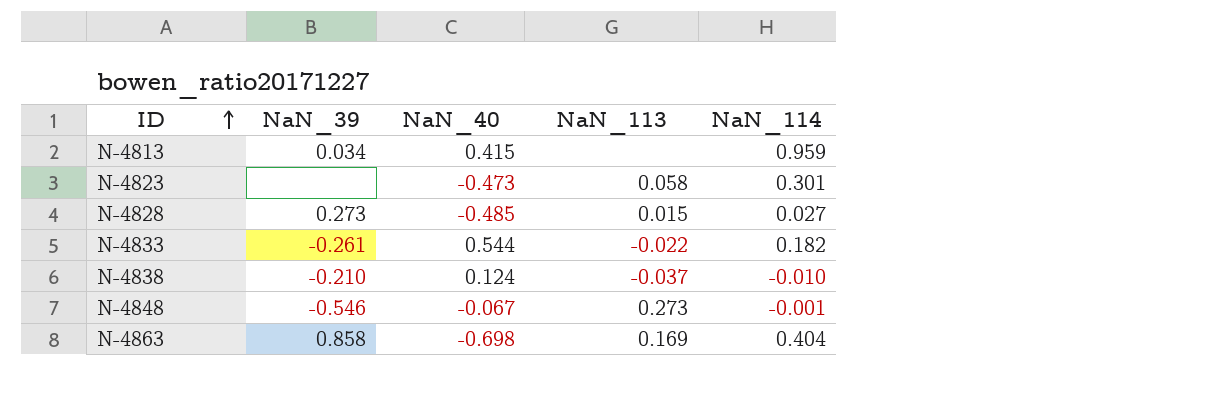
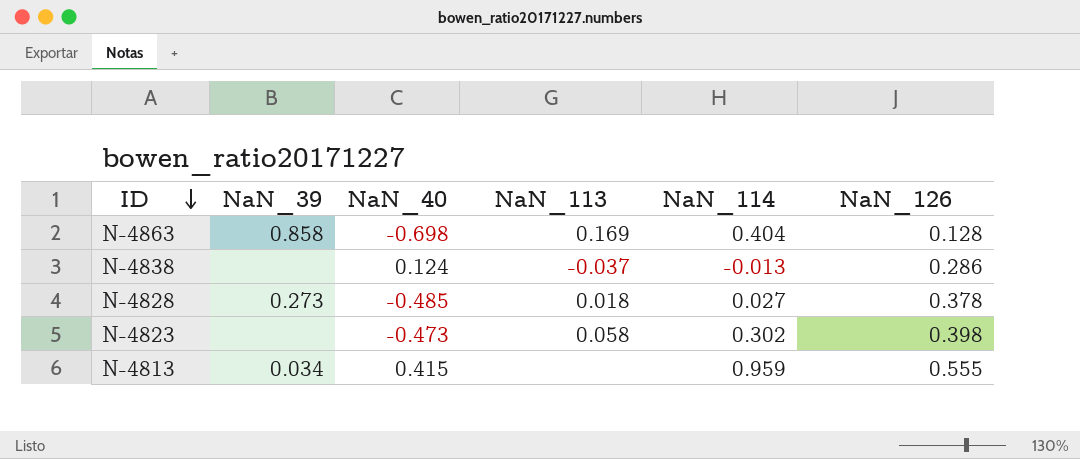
row order: ID ascending -> ID descending
column NaN_126 | position: none -> 6
row N-4833: -0.261 | 0.544 | -0.022 | 0.182 -> none
row N-4848: -0.546 | -0.067 | 0.273 | -0.001 -> none
N-4838 | NaN_39: -0.210 -> none
N-4838 | NaN_114: -0.010 -> -0.013
N-4828 | NaN_113: 0.015 -> 0.018
N-4823 | NaN_114: 0.301 -> 0.302

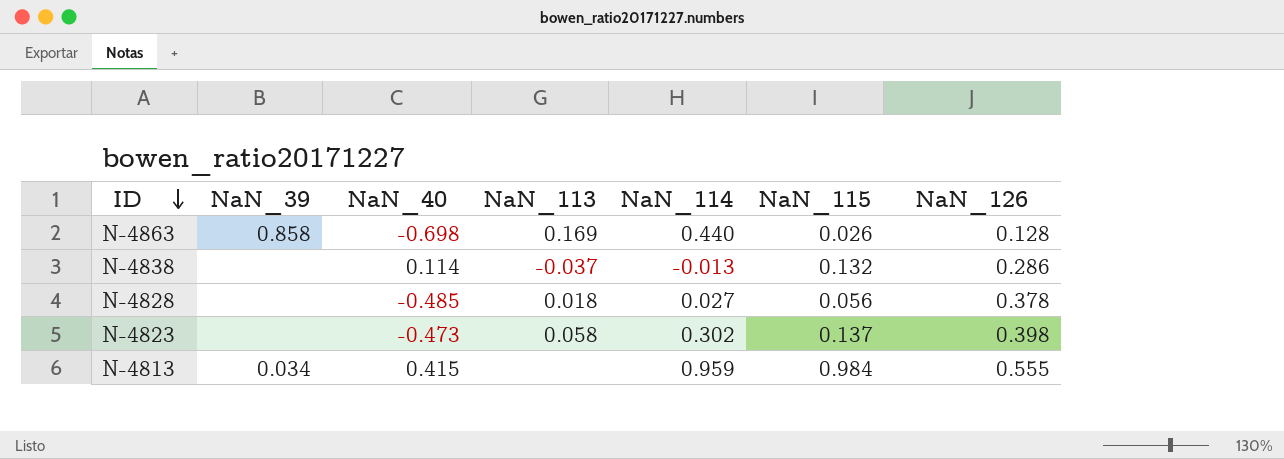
column NaN_115 | position: none -> 6
N-4863 | NaN_114: 0.404 -> 0.440
N-4838 | NaN_40: 0.124 -> 0.114
N-4828 | NaN_39: 0.273 -> none

